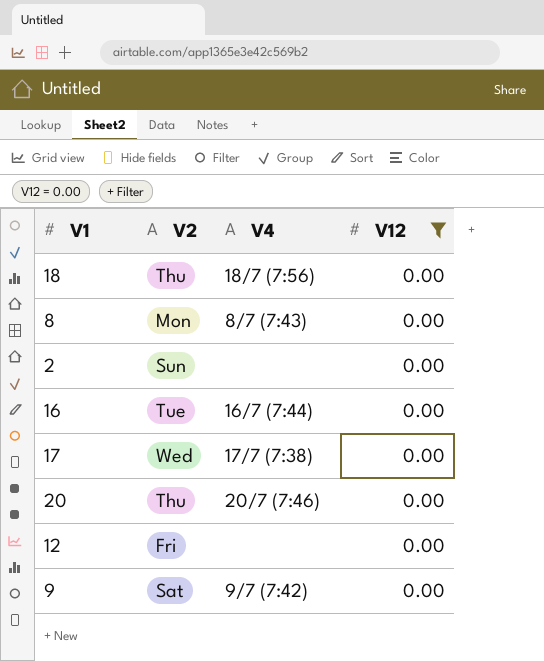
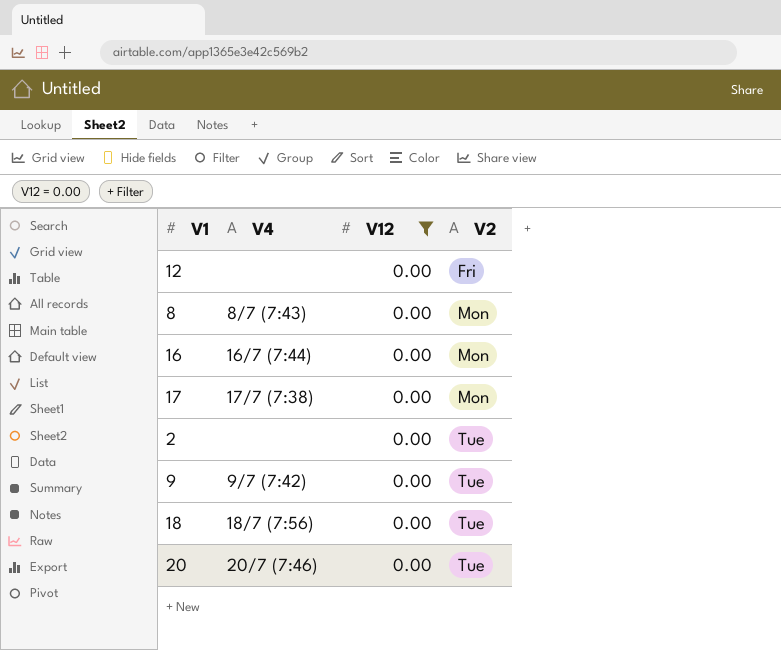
row order: none -> V2 ascending
column V2 | position: 2 -> 4
16 | V2: Tue -> Mon
17 | V2: Wed -> Mon
2 | V2: Sun -> Tue
9 | V2: Sat -> Tue
18 | V2: Thu -> Tue
20 | V2: Thu -> Tue

